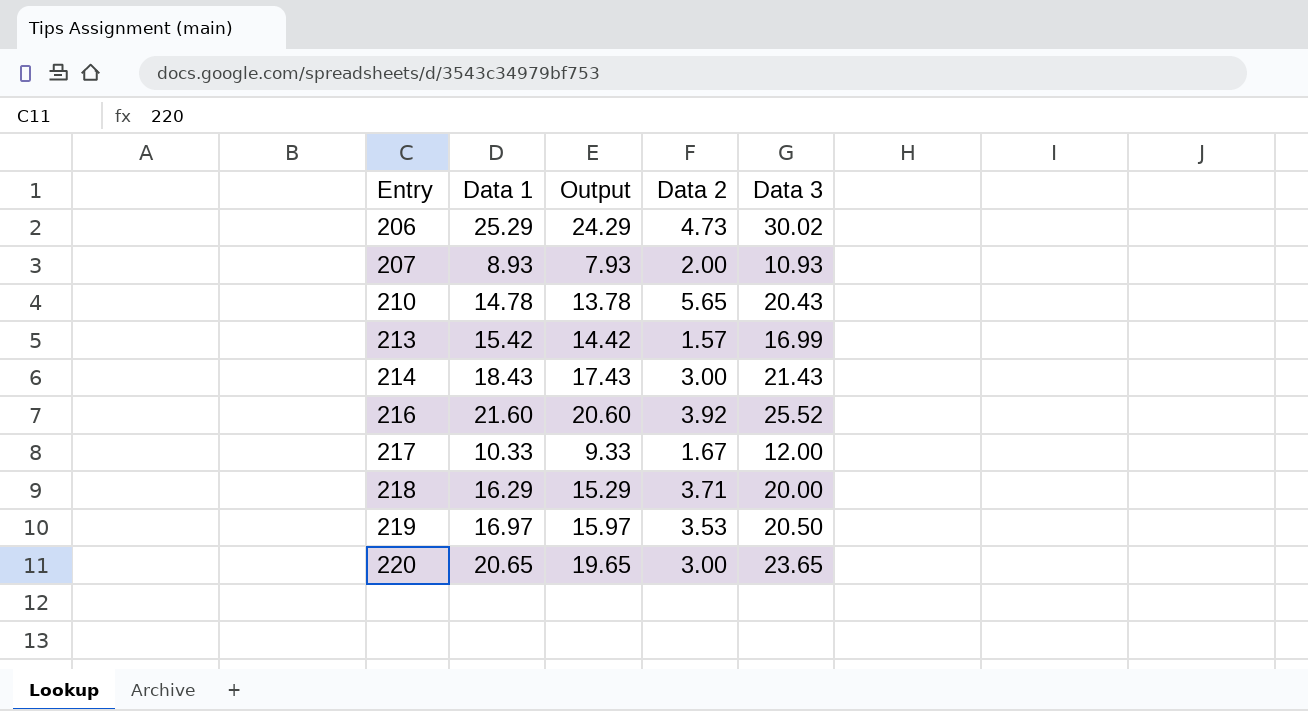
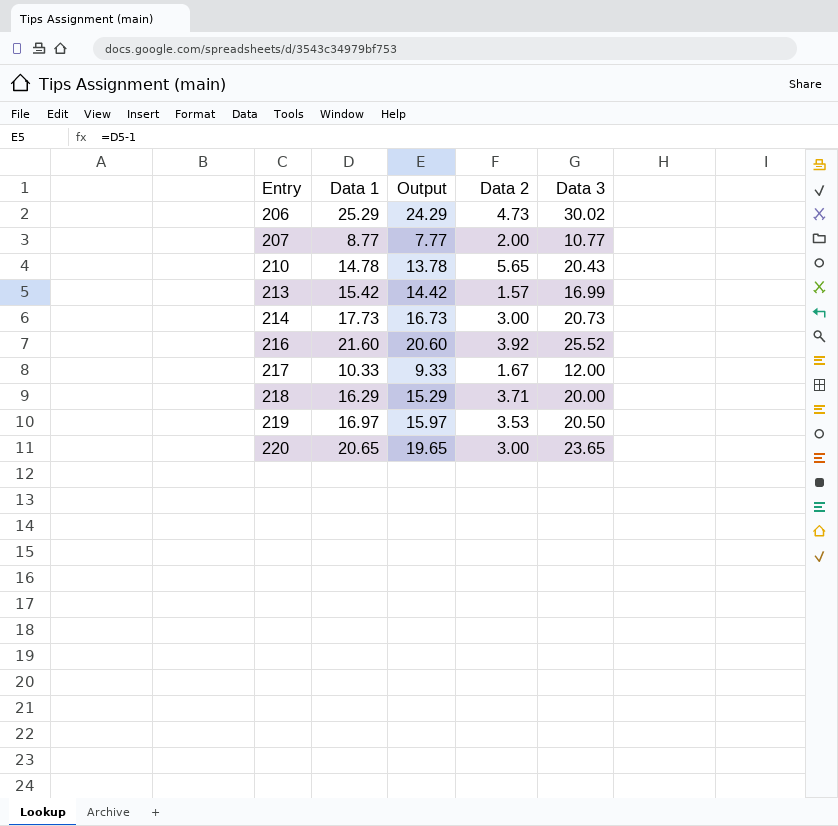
207 | Data 1: 8.93 -> 8.77
207 | Output: 7.93 -> 7.77
207 | Data 3: 10.93 -> 10.77
214 | Data 1: 18.43 -> 17.73
214 | Output: 17.43 -> 16.73
214 | Data 3: 21.43 -> 20.73

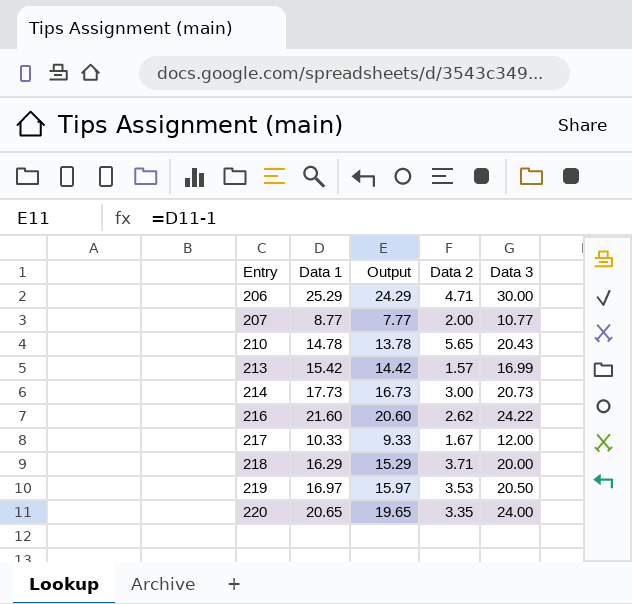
206 | Data 2: 4.73 -> 4.71
206 | Data 3: 30.02 -> 30.00
216 | Data 2: 3.92 -> 2.62
216 | Data 3: 25.52 -> 24.22
220 | Data 2: 3.00 -> 3.35
220 | Data 3: 23.65 -> 24.00

